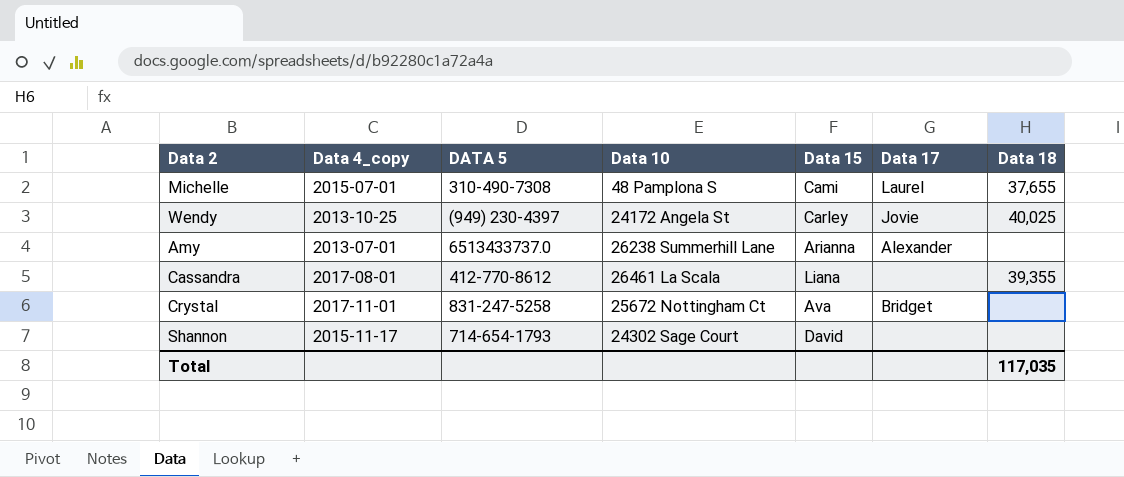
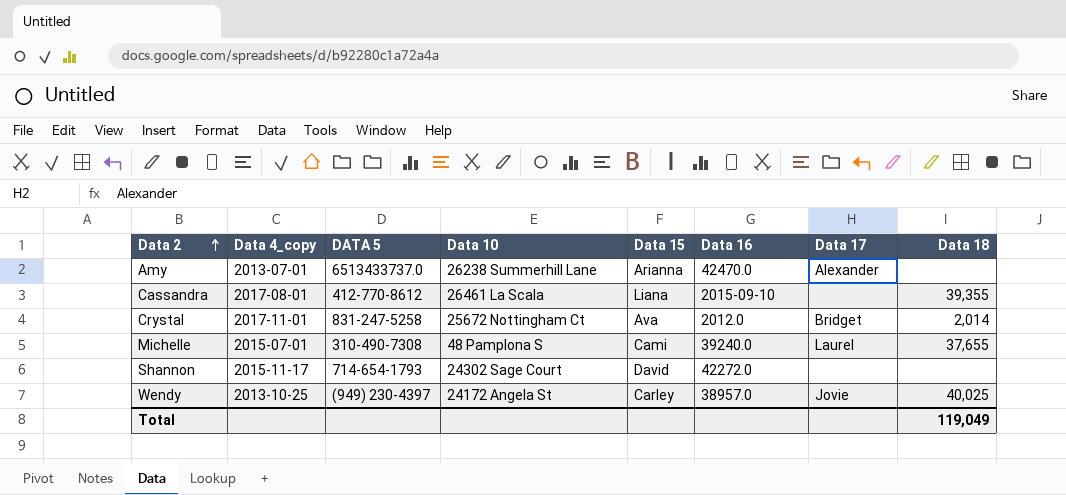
row order: none -> Data 2 ascending
column Data 16 | position: none -> 6
Crystal | Data 18: none -> 2,014
Total | Data 18: 117,035 -> 119,049

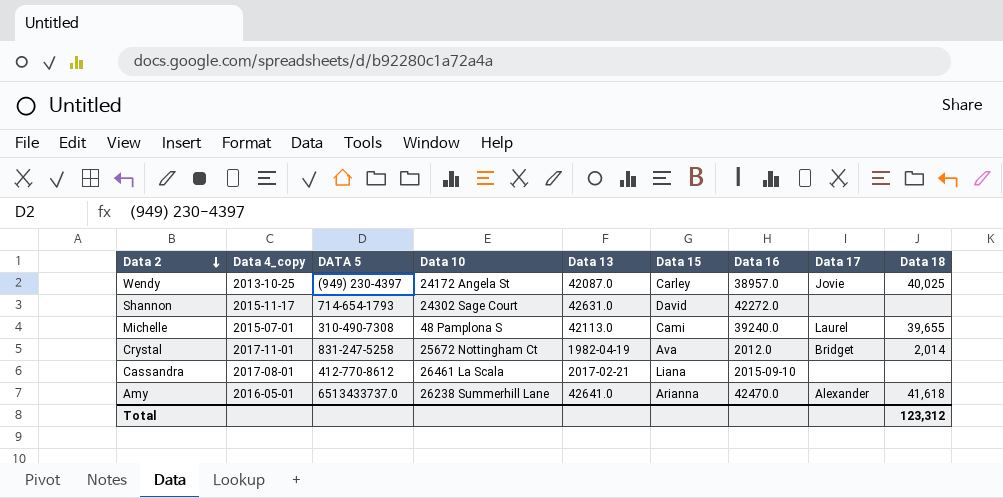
row order: Data 2 ascending -> Data 2 descending
column Data 13 | position: none -> 5
Michelle | Data 18: 37,655 -> 39,655
Cassandra | Data 18: 39,355 -> none
Amy | Data 4_copy: 2013-07-01 -> 2016-05-01
Amy | Data 18: none -> 41,618
Total | Data 18: 119,049 -> 123,312

